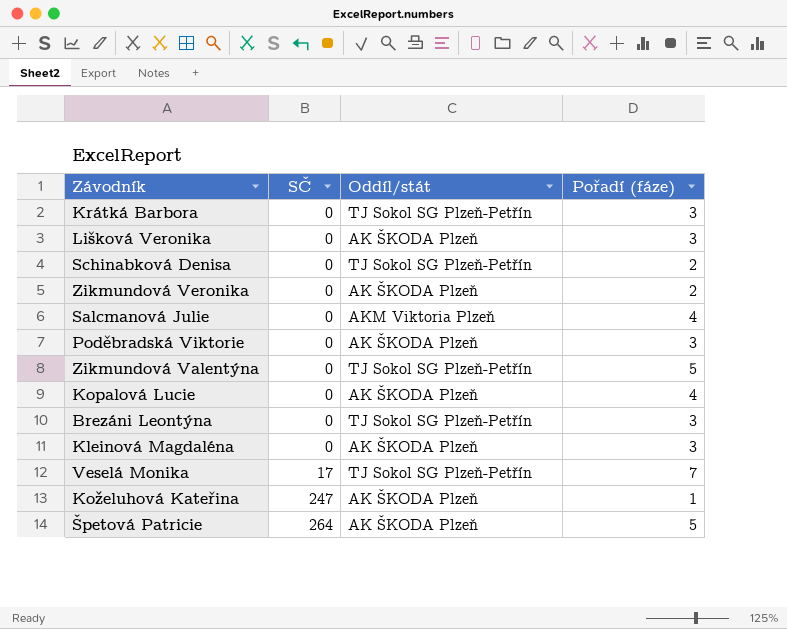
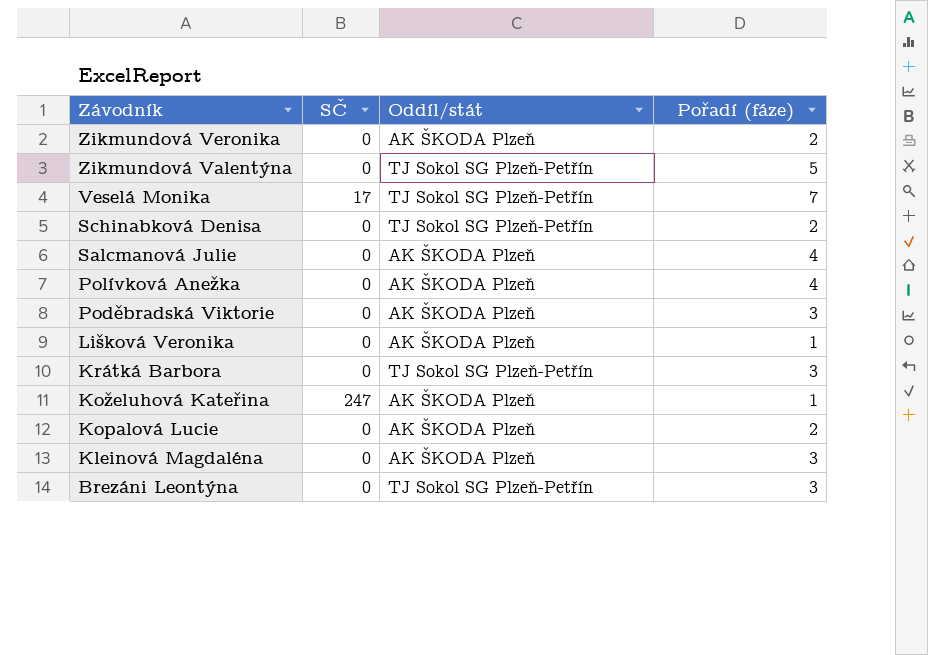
row order: SČ ascending -> Závodník descending
row Špetová Patricie: 264 | AK ŠKODA Plzeň | 5 -> none
Salcmanová Julie | Oddíl/stát: AKM Viktoria Plzeň -> AK ŠKODA Plzeň
row Polívková Anežka: none -> 0 | AK ŠKODA Plzeň | 4
Lišková Veronika | Pořadí (fáze): 3 -> 1
Kopalová Lucie | Pořadí (fáze): 4 -> 2

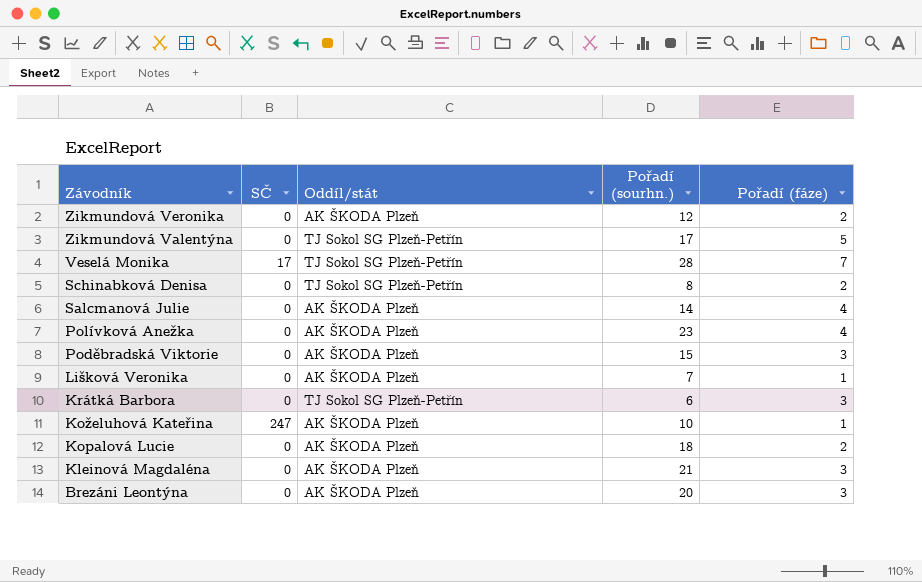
column Pořadí (sourhn.) | position: none -> 4
Brezáni Leontýna | Oddíl/stát: TJ Sokol SG Plzeň-Petřín -> AK ŠKODA Plzeň

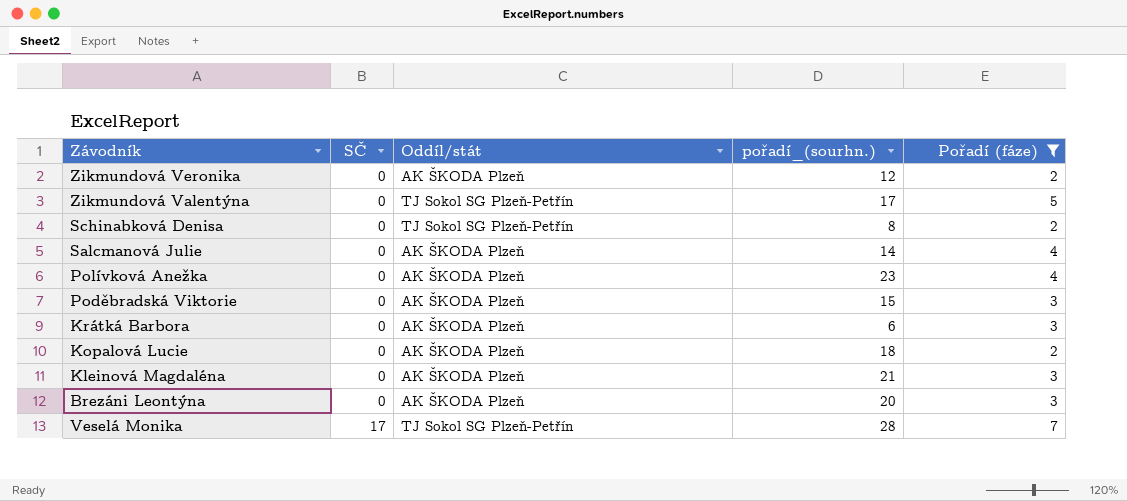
filter: none -> Pořadí (fáze) != 1
row order: Závodník descending -> SČ ascending
column name: Pořadí (sourhn.) -> pořadí_(sourhn.)
Krátká Barbora | Oddíl/stát: TJ Sokol SG Plzeň-Petřín -> AK ŠKODA Plzeň

